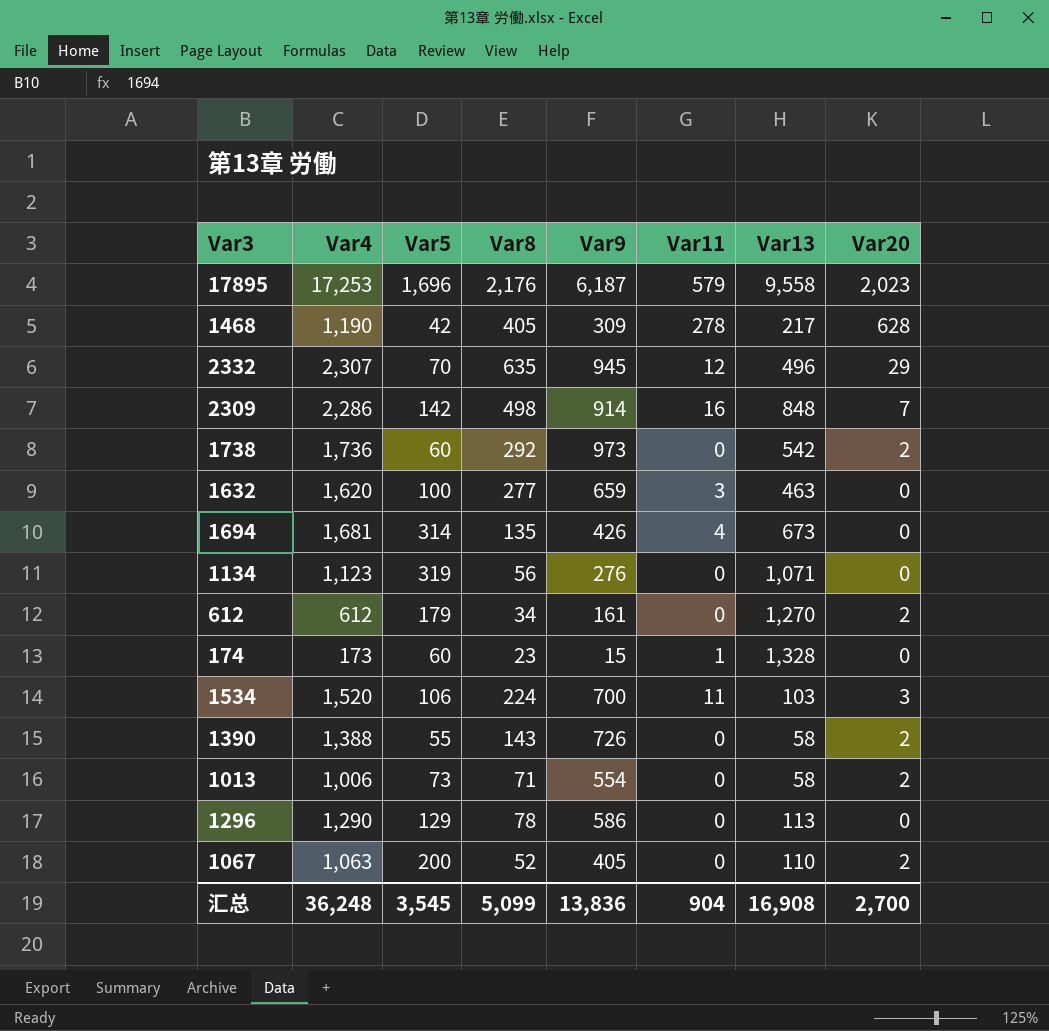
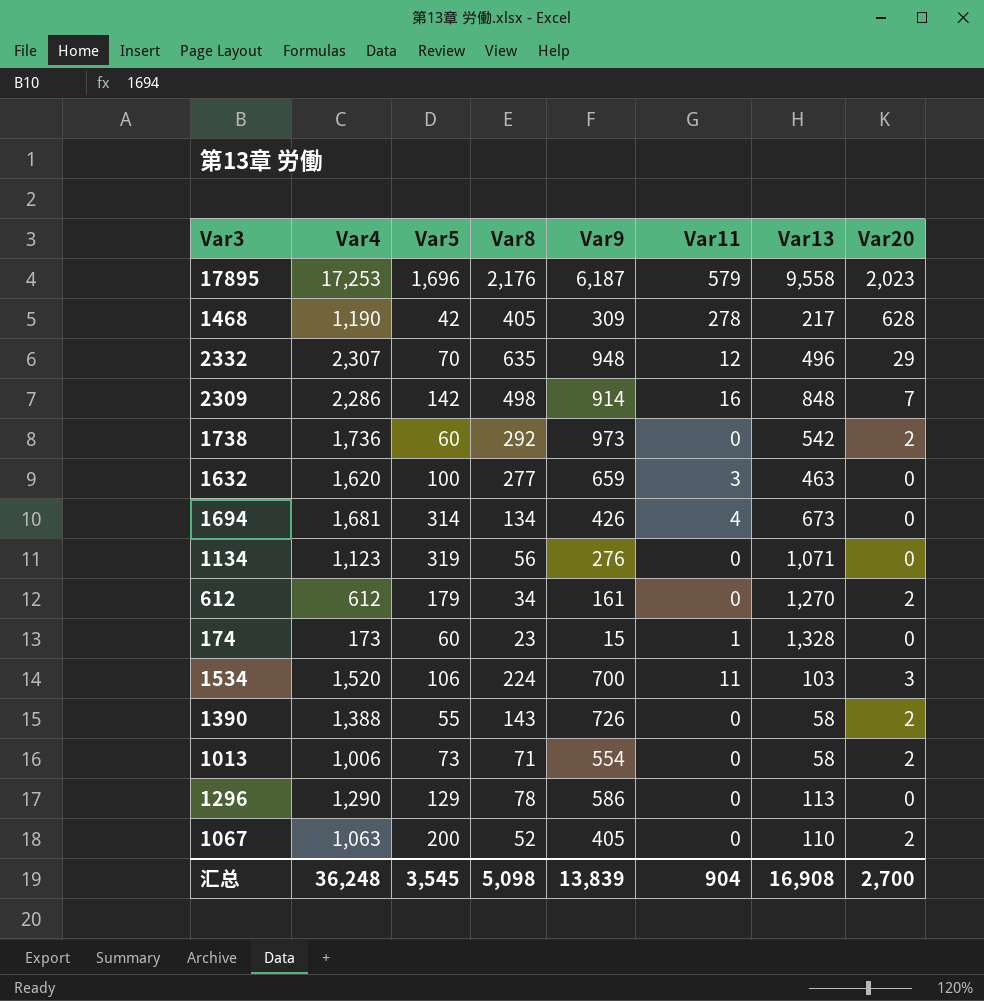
2332 | Var9: 945 -> 948
1694 | Var8: 135 -> 134
汇总 | Var8: 5,099 -> 5,098
汇总 | Var9: 13,836 -> 13,839

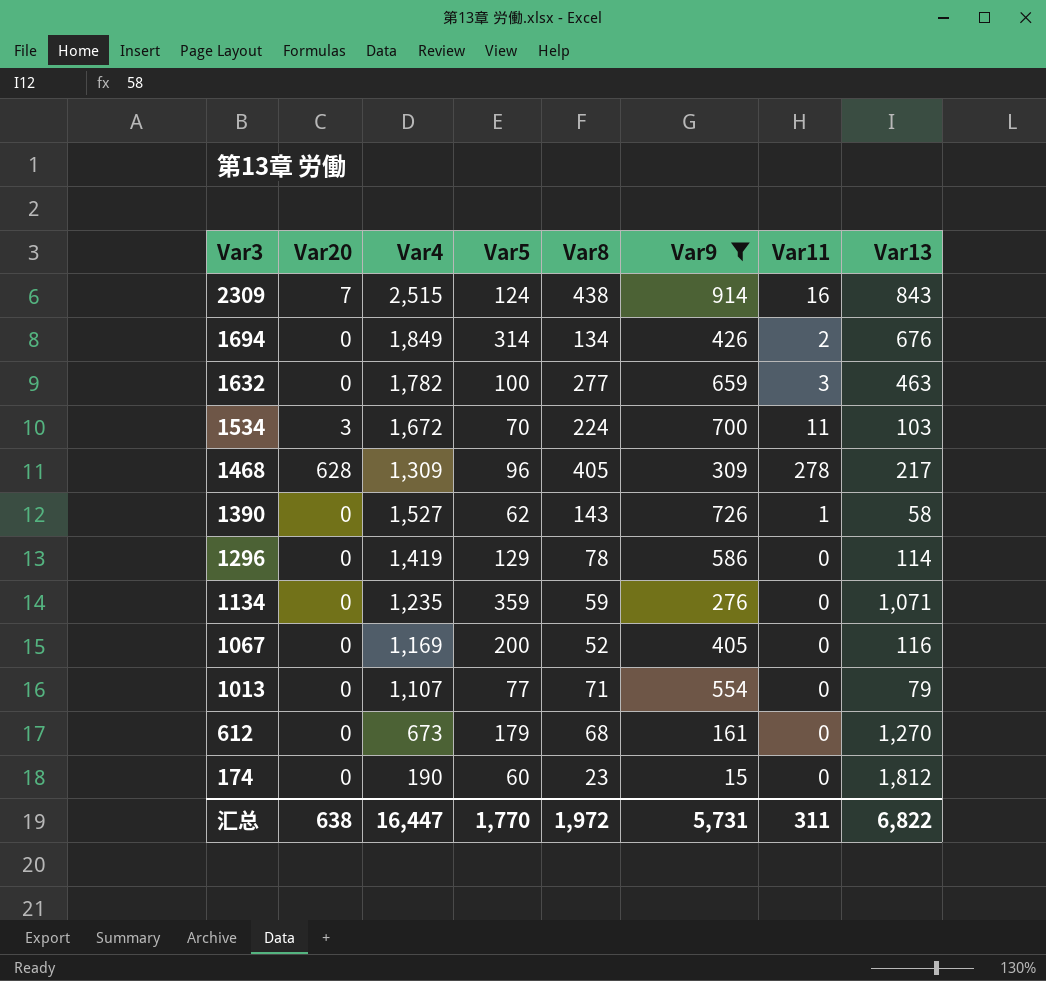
filter: none -> Var9 <= 914
row order: none -> Var3 descending
column Var20 | position: 8 -> 2
2309 | Var4: 2,286 -> 2,515
2309 | Var5: 142 -> 124
2309 | Var8: 498 -> 438
2309 | Var13: 848 -> 843
1694 | Var4: 1,681 -> 1,849
1694 | Var11: 4 -> 2
1694 | Var13: 673 -> 676
1632 | Var4: 1,620 -> 1,782
1534 | Var4: 1,520 -> 1,672
1534 | Var5: 106 -> 70
1468 | Var4: 1,190 -> 1,309
1468 | Var5: 42 -> 96
1390 | Var20: 2 -> 0
1390 | Var4: 1,388 -> 1,527
1390 | Var5: 55 -> 62
1390 | Var11: 0 -> 1
1296 | Var4: 1,290 -> 1,419
1296 | Var13: 113 -> 114
1134 | Var4: 1,123 -> 1,235
1134 | Var5: 319 -> 359
1134 | Var8: 56 -> 59
1067 | Var20: 2 -> 0
1067 | Var4: 1,063 -> 1,169
1067 | Var13: 110 -> 116
1013 | Var20: 2 -> 0
1013 | Var4: 1,006 -> 1,107
1013 | Var5: 73 -> 77
1013 | Var13: 58 -> 79
612 | Var20: 2 -> 0
612 | Var4: 612 -> 673
612 | Var8: 34 -> 68
174 | Var4: 173 -> 190
174 | Var11: 1 -> 0
174 | Var13: 1,328 -> 1,812
汇总 | Var20: 2,700 -> 638
汇总 | Var4: 36,248 -> 16,447
汇总 | Var5: 3,545 -> 1,770
汇总 | Var8: 5,098 -> 1,972
汇总 | Var9: 13,839 -> 5,731
汇总 | Var11: 904 -> 311
汇总 | Var13: 16,908 -> 6,822

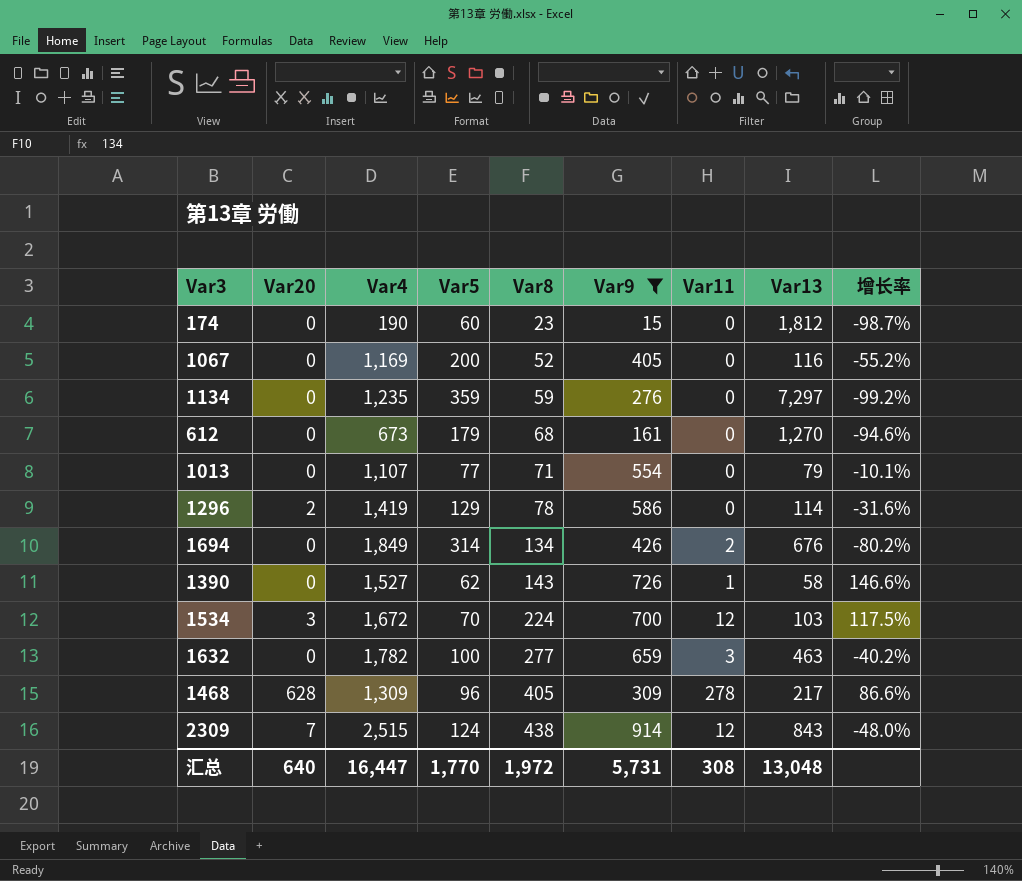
row order: Var3 descending -> Var8 ascending
column 增长率 | formula: none -> ([Var8] - [Var13]) / [Var13]
1134 | Var13: 1,071 -> 7,297
1296 | Var20: 0 -> 2
1534 | Var11: 11 -> 12
2309 | Var11: 16 -> 12
汇总 | Var20: 638 -> 640
汇总 | Var11: 311 -> 308
汇总 | Var13: 6,822 -> 13,048

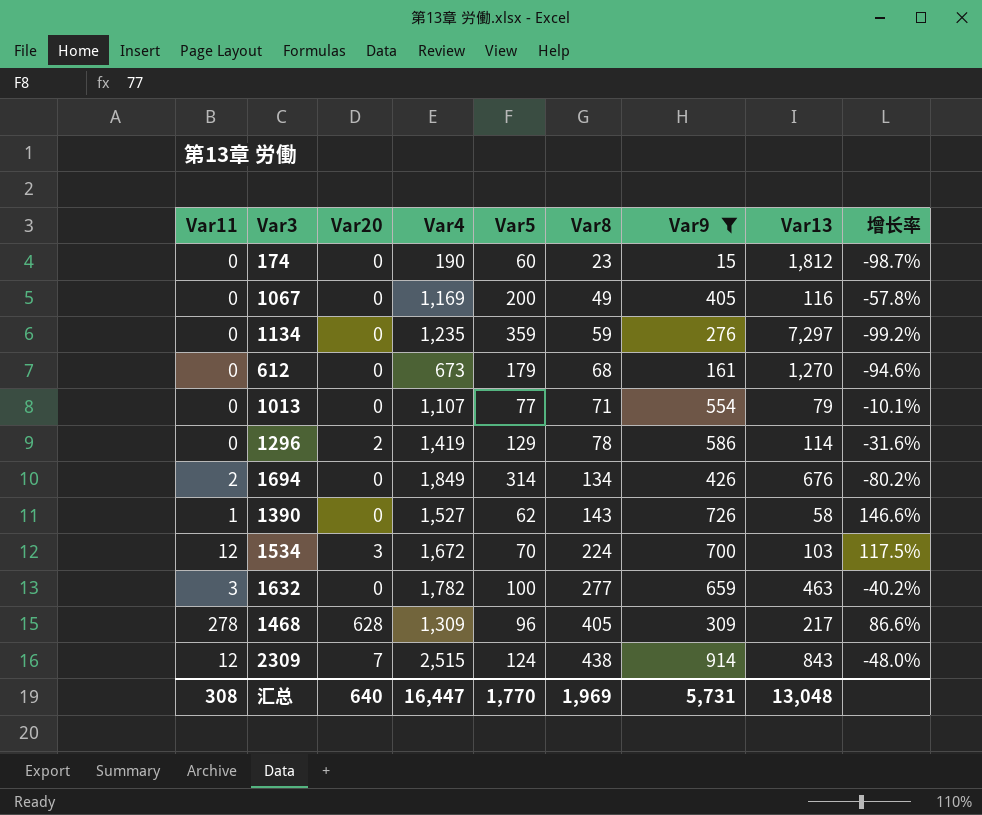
column Var11 | position: 7 -> 1
1067 | Var8: 52 -> 49
1067 | 增长率: -55.2% -> -57.8%
汇总 | Var8: 1,972 -> 1,969

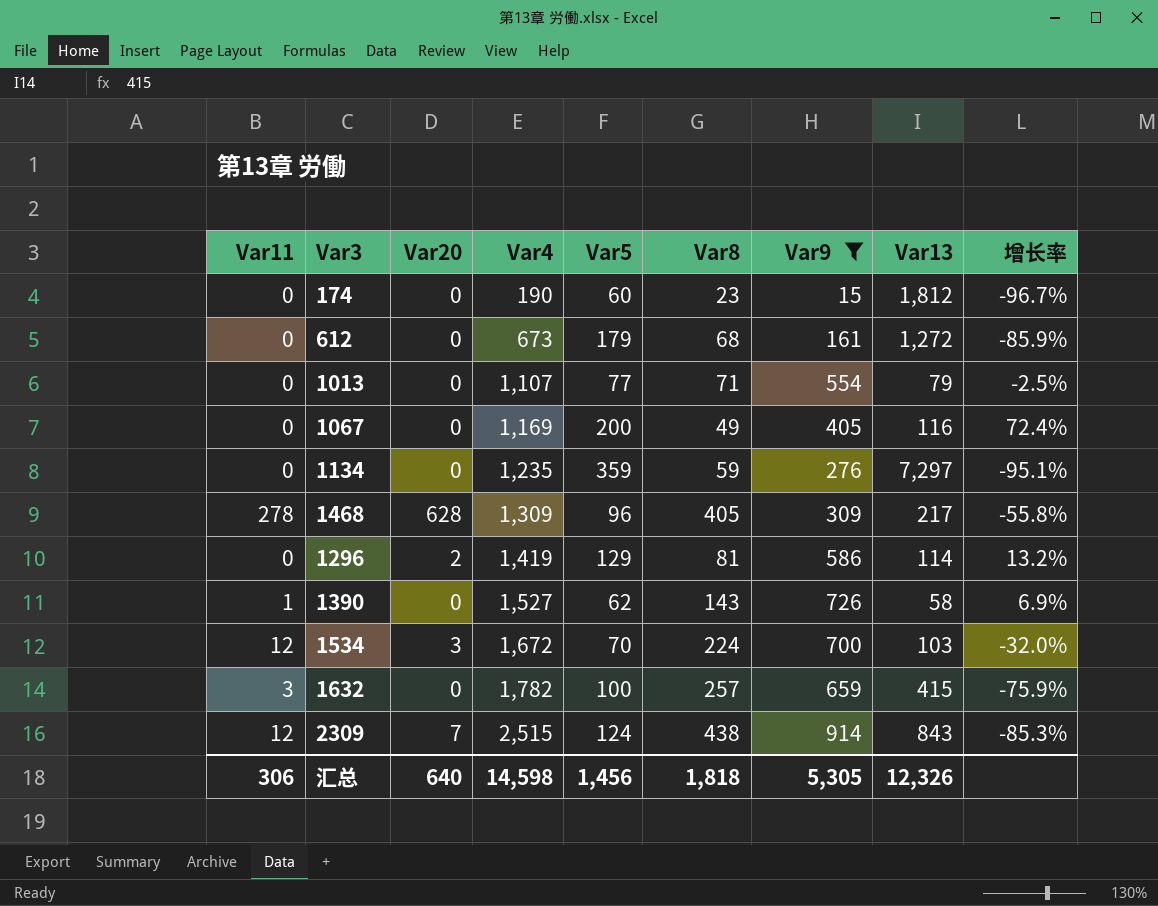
row order: Var8 ascending -> Var4 ascending
column 增长率 | formula: ([Var8] - [Var13]) / [Var13] -> ([Var5] - [Var13]) / [Var13]
row 1694: 2 | 0 | 1,849 | 314 | 134 | 426 | 676 | -80.2% -> none
612 | Var13: 1,270 -> 1,272
1296 | Var8: 78 -> 81
1632 | Var8: 277 -> 257
1632 | Var13: 463 -> 415
汇总 | Var11: 308 -> 306
汇总 | Var4: 16,447 -> 14,598
汇总 | Var5: 1,770 -> 1,456
汇总 | Var8: 1,969 -> 1,818
汇总 | Var9: 5,731 -> 5,305
汇总 | Var13: 13,048 -> 12,326

